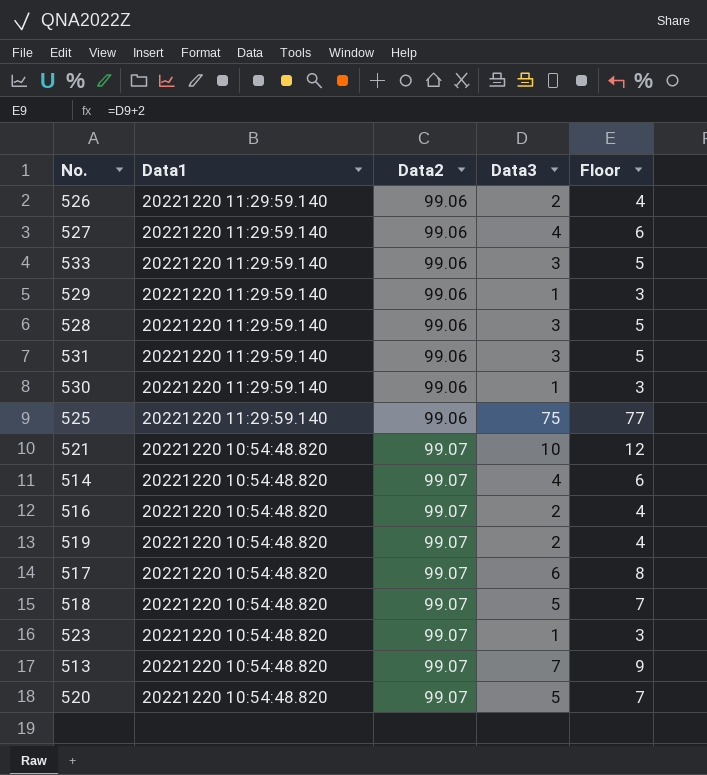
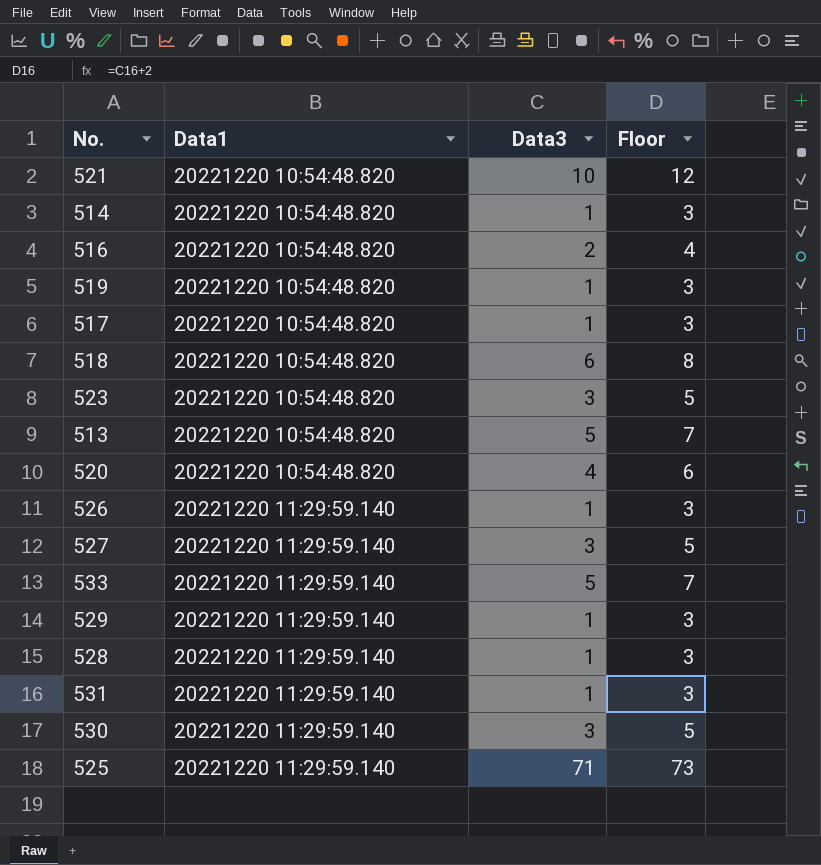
row order: Data1 descending -> Data1 ascending
column Data2 | position: 3 -> none
514 | Data3: 4 -> 1
514 | Floor: 6 -> 3
519 | Data3: 2 -> 1
519 | Floor: 4 -> 3
517 | Data3: 6 -> 1
517 | Floor: 8 -> 3
518 | Data3: 5 -> 6
518 | Floor: 7 -> 8
523 | Data3: 1 -> 3
523 | Floor: 3 -> 5
513 | Data3: 7 -> 5
513 | Floor: 9 -> 7
520 | Data3: 5 -> 4
520 | Floor: 7 -> 6
526 | Data3: 2 -> 1
526 | Floor: 4 -> 3
527 | Data3: 4 -> 3
527 | Floor: 6 -> 5
533 | Data3: 3 -> 5
533 | Floor: 5 -> 7
528 | Data3: 3 -> 1
528 | Floor: 5 -> 3
531 | Data3: 3 -> 1
531 | Floor: 5 -> 3
530 | Data3: 1 -> 3
530 | Floor: 3 -> 5
525 | Data3: 75 -> 71
525 | Floor: 77 -> 73

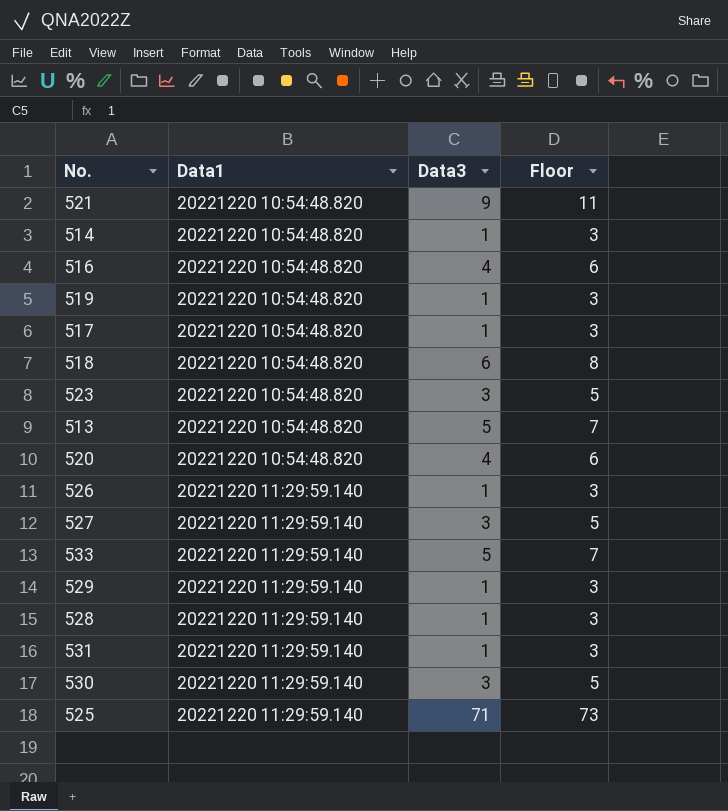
521 | Data3: 10 -> 9
521 | Floor: 12 -> 11
516 | Data3: 2 -> 4
516 | Floor: 4 -> 6

